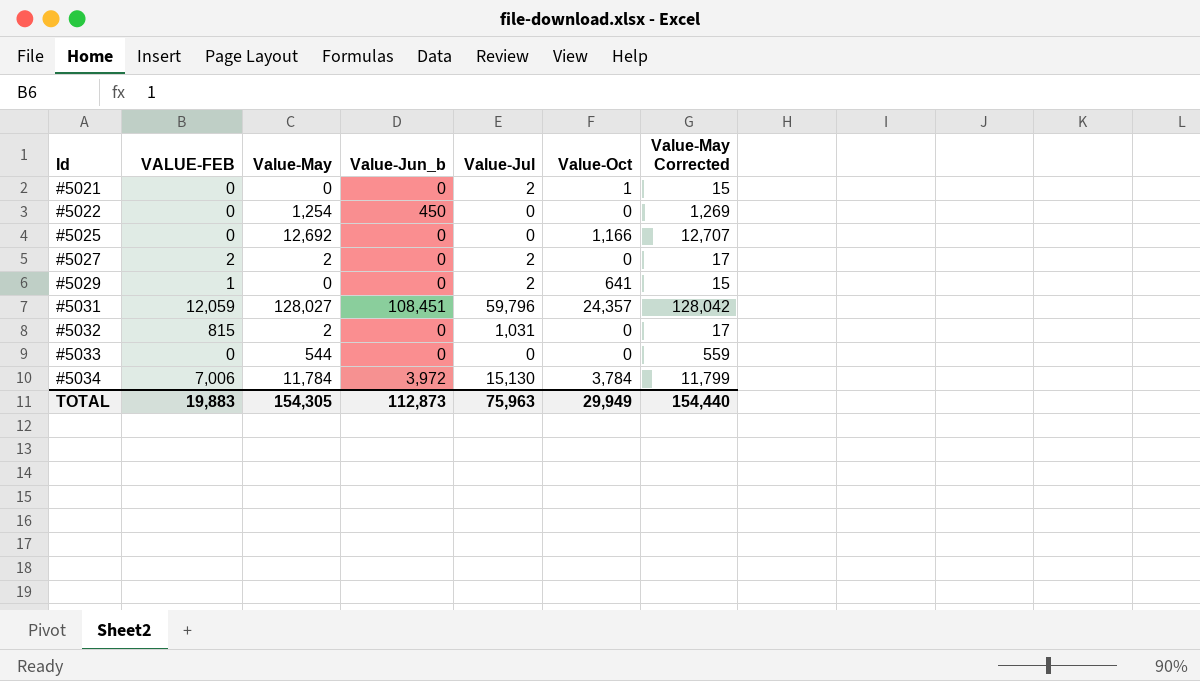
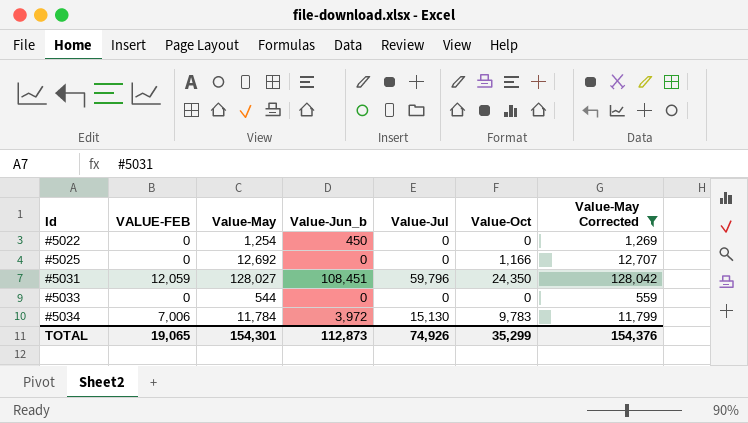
filter: none -> Value-May Corrected >= 559
#5031 | Value-Oct: 24,357 -> 24,350
#5034 | Value-Oct: 3,784 -> 9,783
TOTAL | VALUE-FEB: 19,883 -> 19,065
TOTAL | Value-May: 154,305 -> 154,301
TOTAL | Value-Jul: 75,963 -> 74,926
TOTAL | Value-Oct: 29,949 -> 35,299
TOTAL | Value-May Corrected: 154,440 -> 154,376

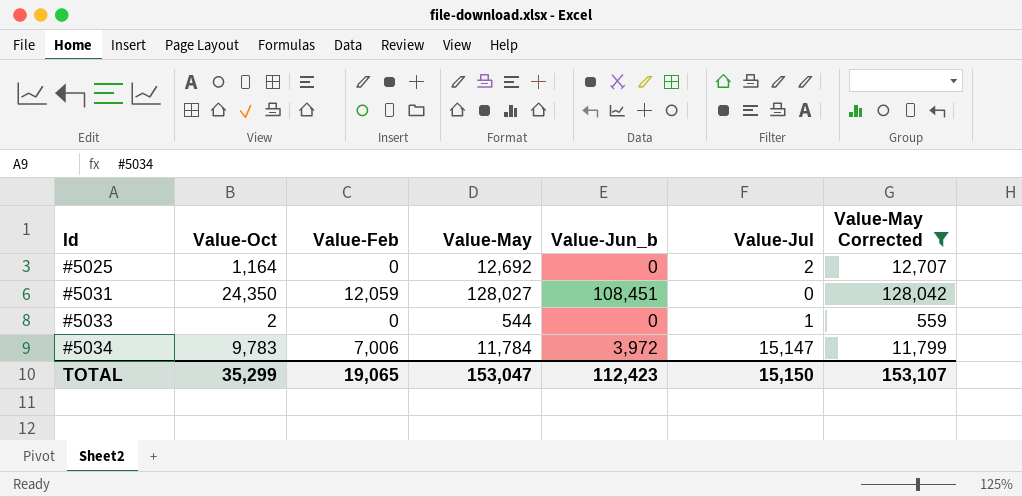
column Value-Oct | position: 6 -> 2
column name: VALUE-FEB -> Value-Feb
row #5022: 0 | 1,254 | 450 | 0 | 0 | 1,269 -> none
#5025 | Value-Oct: 1,166 -> 1,164
#5025 | Value-Jul: 0 -> 2
#5031 | Value-Jul: 59,796 -> 0
#5033 | Value-Oct: 0 -> 2
#5033 | Value-Jul: 0 -> 1
#5034 | Value-Jul: 15,130 -> 15,147
TOTAL | Value-May: 154,301 -> 153,047
TOTAL | Value-Jun_b: 112,873 -> 112,423
TOTAL | Value-Jul: 74,926 -> 15,150
TOTAL | Value-May Corrected: 154,376 -> 153,107

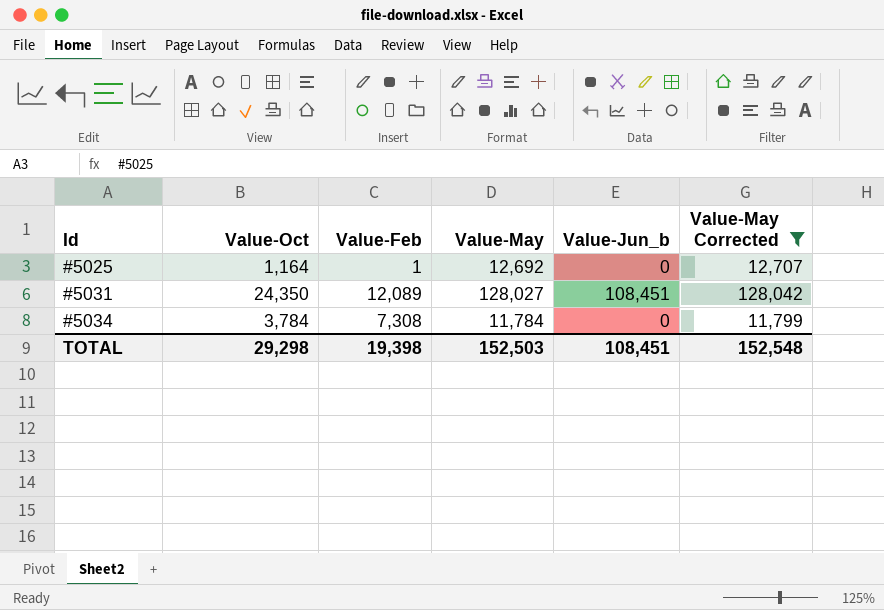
column Value-Jul | position: 6 -> none
row #5033: 2 | 0 | 544 | 0 | 1 | 559 -> none
#5025 | Value-Feb: 0 -> 1
#5031 | Value-Feb: 12,059 -> 12,089
#5034 | Value-Oct: 9,783 -> 3,784
#5034 | Value-Feb: 7,006 -> 7,308
#5034 | Value-Jun_b: 3,972 -> 0
TOTAL | Value-Oct: 35,299 -> 29,298
TOTAL | Value-Feb: 19,065 -> 19,398
TOTAL | Value-May: 153,047 -> 152,503
TOTAL | Value-Jun_b: 112,423 -> 108,451
TOTAL | Value-May Corrected: 153,107 -> 152,548

